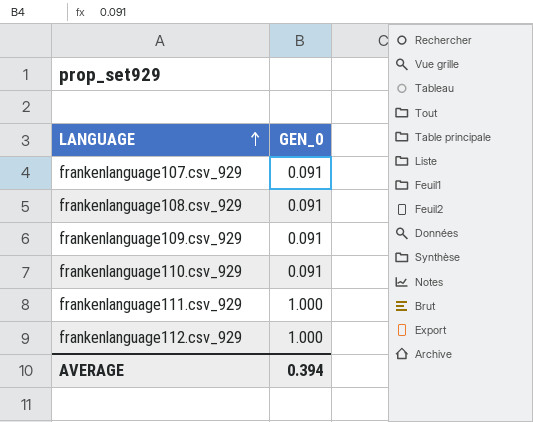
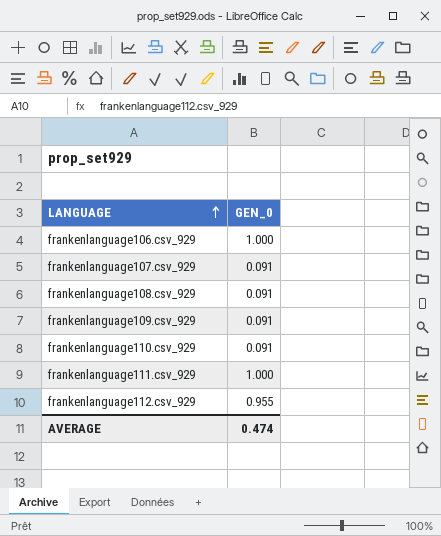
row frankenlanguage106.csv_929: none -> 1.000
frankenlanguage112.csv_929 | GEN_0: 1.000 -> 0.955
AVERAGE | GEN_0: 0.394 -> 0.474

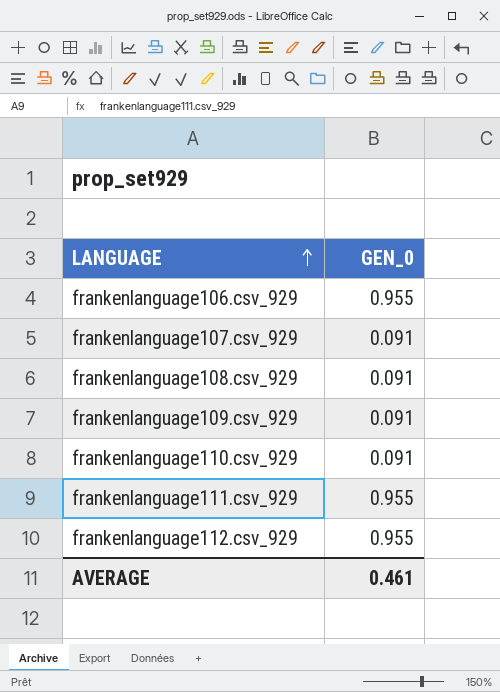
frankenlanguage106.csv_929 | GEN_0: 1.000 -> 0.955
frankenlanguage111.csv_929 | GEN_0: 1.000 -> 0.955
AVERAGE | GEN_0: 0.474 -> 0.461

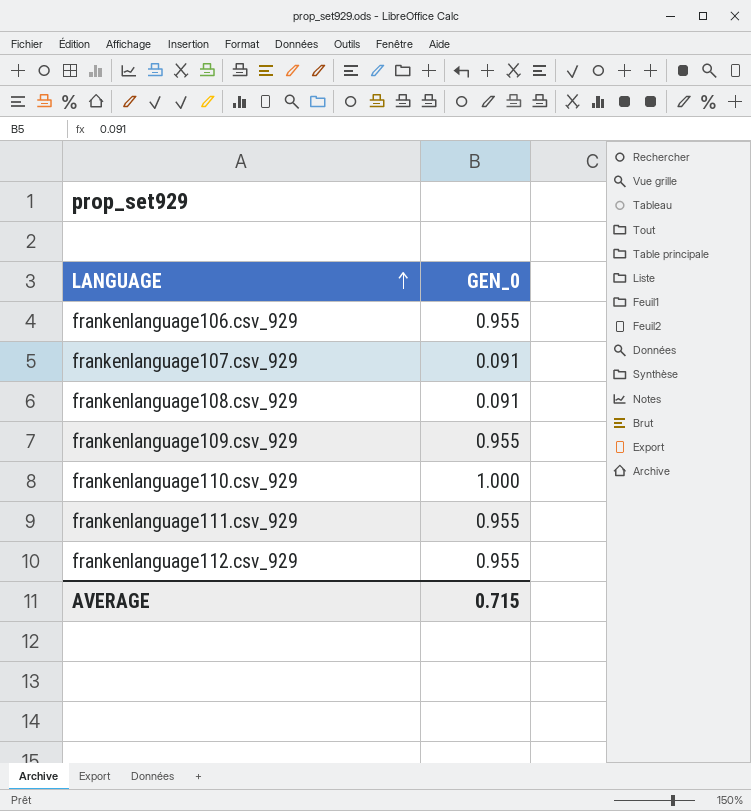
frankenlanguage109.csv_929 | GEN_0: 0.091 -> 0.955
frankenlanguage110.csv_929 | GEN_0: 0.091 -> 1.000
AVERAGE | GEN_0: 0.461 -> 0.715

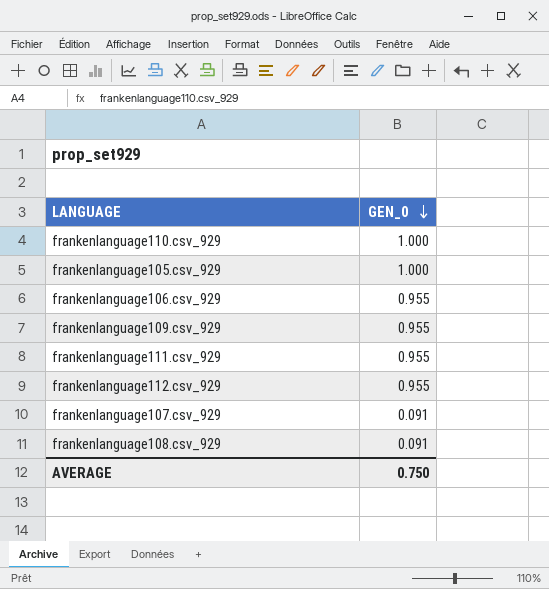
row order: LANGUAGE ascending -> GEN_0 descending
row frankenlanguage105.csv_929: none -> 1.000
AVERAGE | GEN_0: 0.715 -> 0.750

